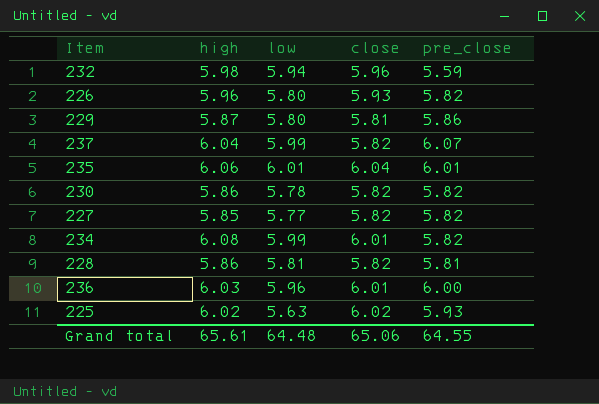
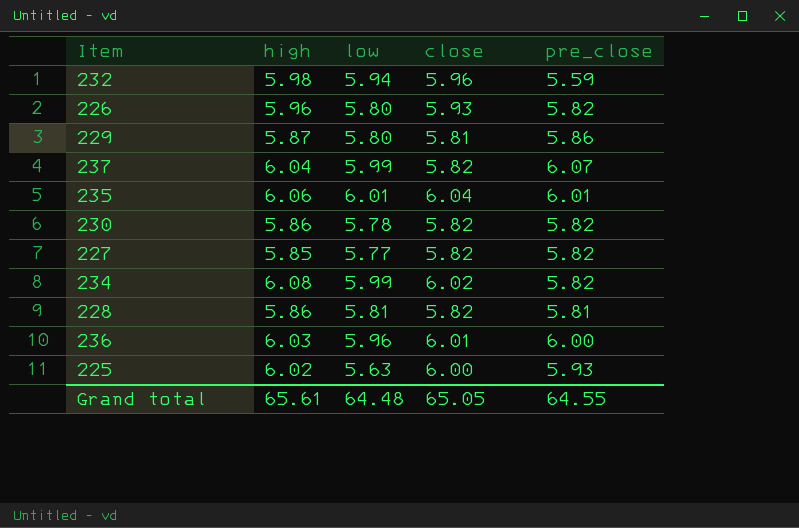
234 | close: 6.01 -> 6.02
225 | close: 6.02 -> 6.00
Grand total | close: 65.06 -> 65.05

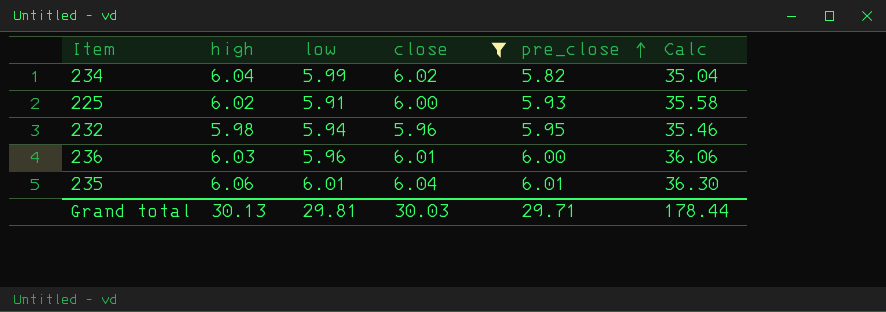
filter: none -> close >= 5.96
row order: none -> pre_close ascending
column Calc | formula: none -> [close] * [pre_close]
234 | high: 6.08 -> 6.04
225 | low: 5.63 -> 5.91
232 | pre_close: 5.59 -> 5.95
Grand total | high: 65.61 -> 30.13
Grand total | low: 64.48 -> 29.81
Grand total | close: 65.05 -> 30.03
Grand total | pre_close: 64.55 -> 29.71

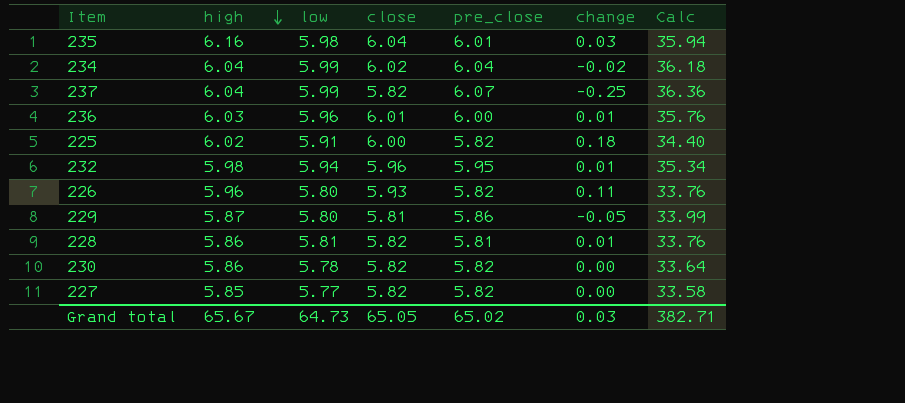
filter: close >= 5.96 -> none
row order: pre_close ascending -> high descending
column change | formula: none -> [close] - [pre_close]
column Calc | formula: [close] * [pre_close] -> [low] * [pre_close]
235 | high: 6.06 -> 6.16
235 | low: 6.01 -> 5.98
234 | pre_close: 5.82 -> 6.04
225 | pre_close: 5.93 -> 5.82
Grand total | high: 30.13 -> 65.67
Grand total | low: 29.81 -> 64.73
Grand total | close: 30.03 -> 65.05
Grand total | pre_close: 29.71 -> 65.02
Grand total | Calc: 178.44 -> 382.71

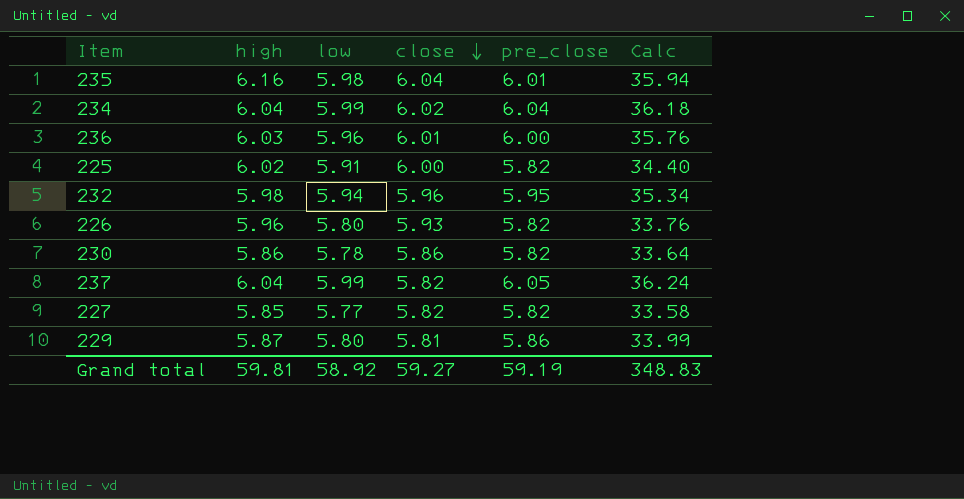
row order: high descending -> close descending
column change | formula: [close] - [pre_close] -> none
row 228: 5.86 | 5.81 | 5.82 | 5.81 | 0.01 | 33.76 -> none
230 | close: 5.82 -> 5.86
237 | pre_close: 6.07 -> 6.05
237 | Calc: 36.36 -> 36.24
Grand total | high: 65.67 -> 59.81
Grand total | low: 64.73 -> 58.92
Grand total | close: 65.05 -> 59.27
Grand total | pre_close: 65.02 -> 59.19
Grand total | Calc: 382.71 -> 348.83

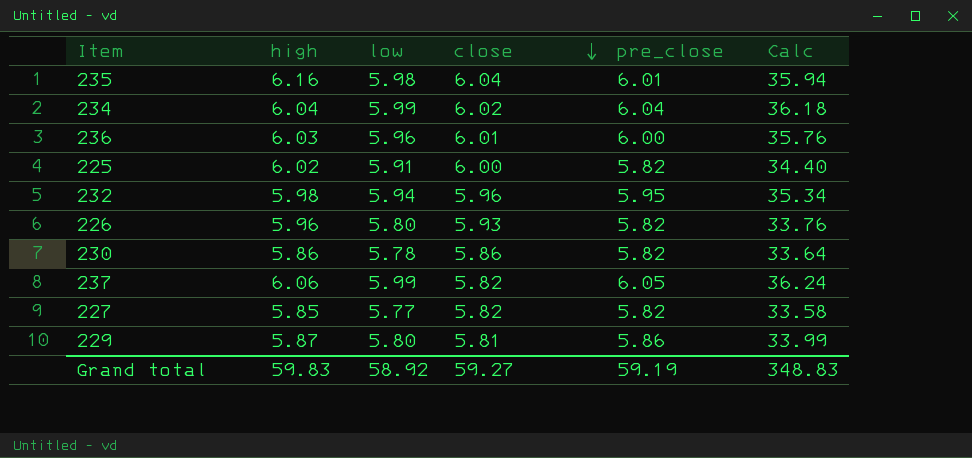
237 | high: 6.04 -> 6.06
Grand total | high: 59.81 -> 59.83

